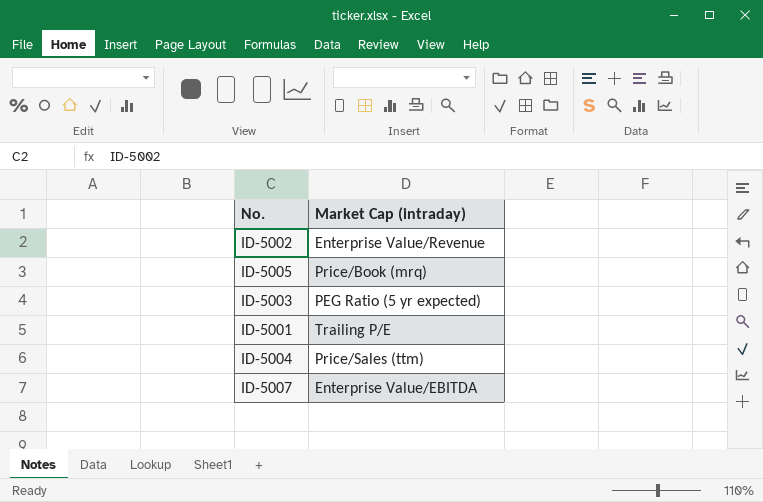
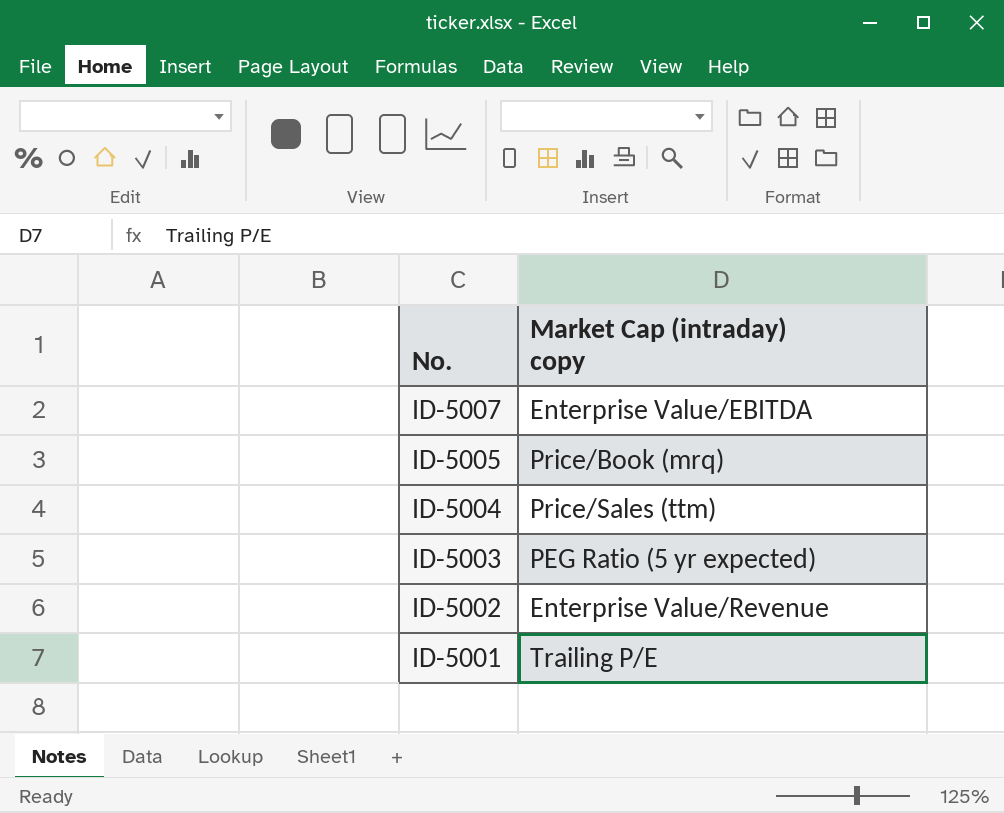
row order: none -> No. descending
column name: Market Cap (intraday) -> Market Cap (intraday) copy

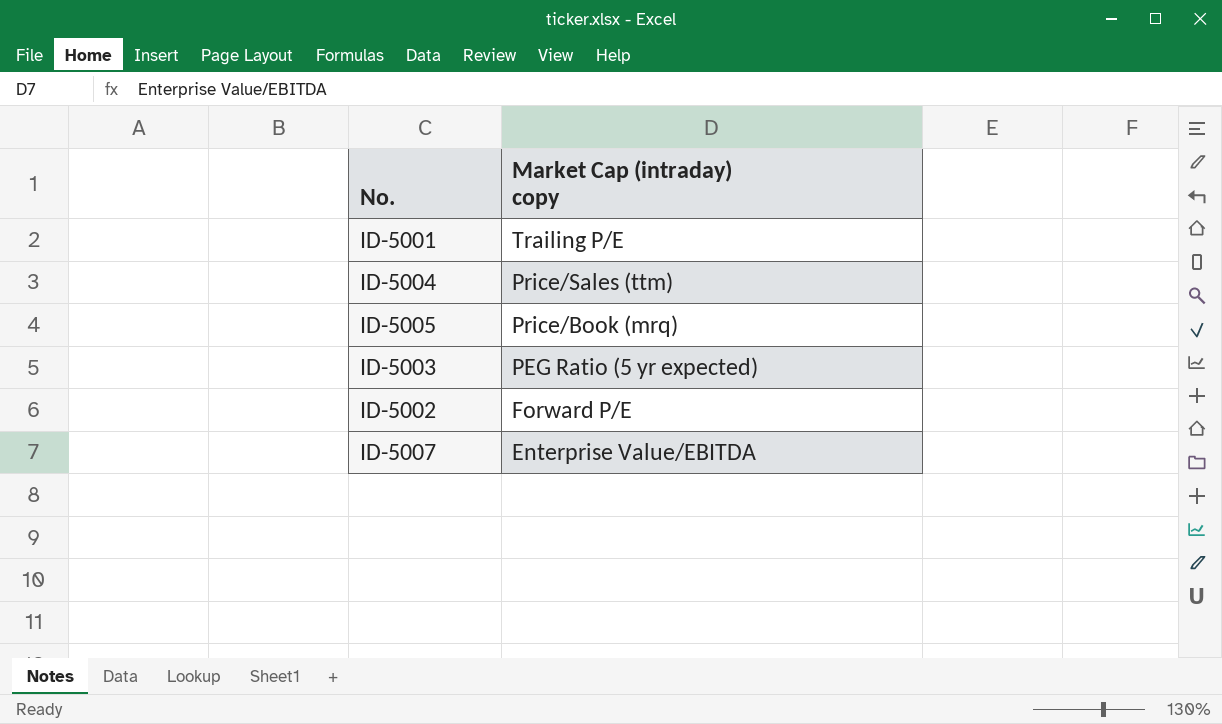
row order: No. descending -> Market Cap (intraday) copy descending
ID-5002 | Market Cap (intraday) copy: Enterprise Value/Revenue -> Forward P/E

